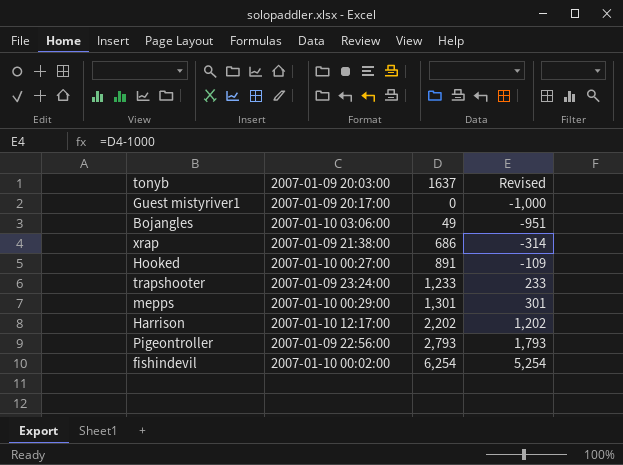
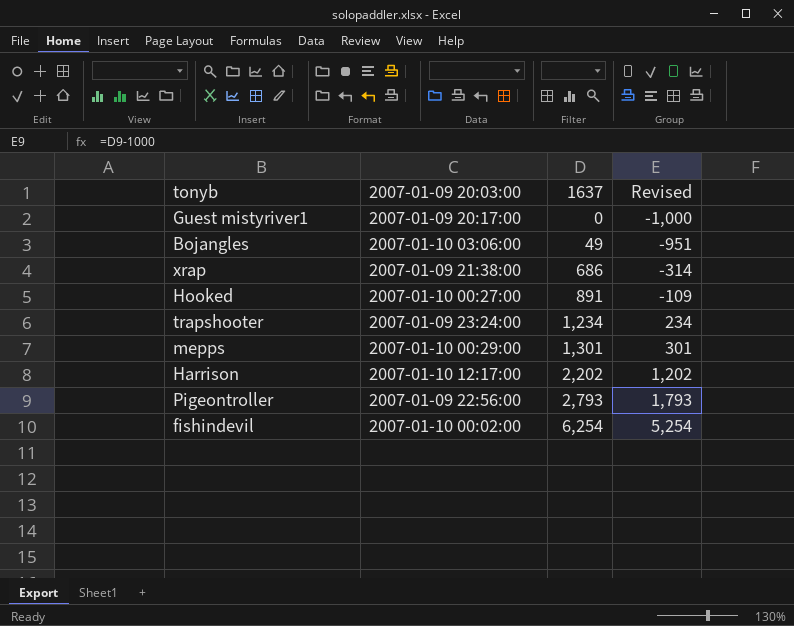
trapshooter | 1637: 1,233 -> 1,234
trapshooter | Revised: 233 -> 234

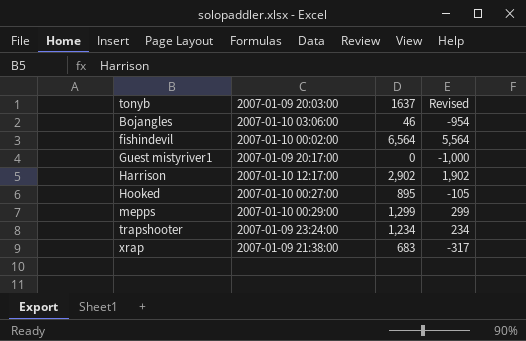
row order: 1637 ascending -> tonyb ascending
row Pigeontroller: 2007-01-09 22:56:00 | 2,793 | 1,793 -> none
Bojangles | 1637: 49 -> 46
Bojangles | Revised: -951 -> -954
fishindevil | 1637: 6,254 -> 6,564
fishindevil | Revised: 5,254 -> 5,564
Harrison | 1637: 2,202 -> 2,902
Harrison | Revised: 1,202 -> 1,902
Hooked | 1637: 891 -> 895
Hooked | Revised: -109 -> -105
mepps | 1637: 1,301 -> 1,299
mepps | Revised: 301 -> 299
xrap | 1637: 686 -> 683
xrap | Revised: -314 -> -317

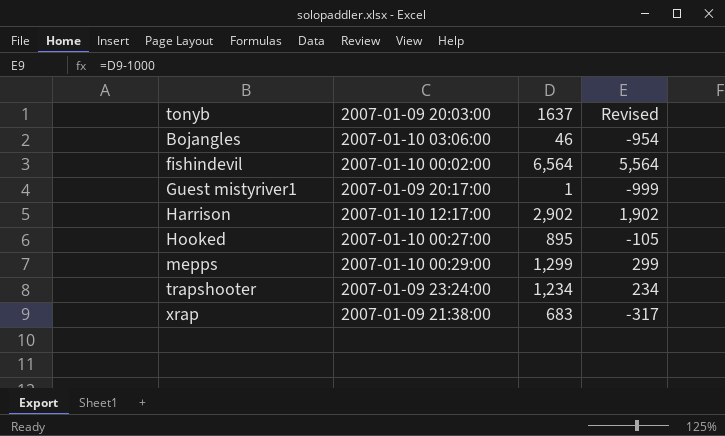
Guest mistyriver1 | 1637: 0 -> 1
Guest mistyriver1 | Revised: -1,000 -> -999

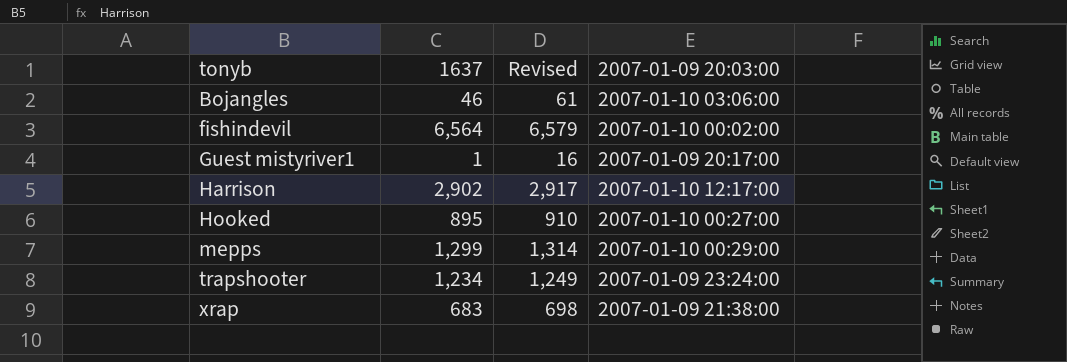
column Revised | formula: [1637] - 1000 -> [1637] + 15
column 2007-01-09 20:03:00 | position: 2 -> 4

